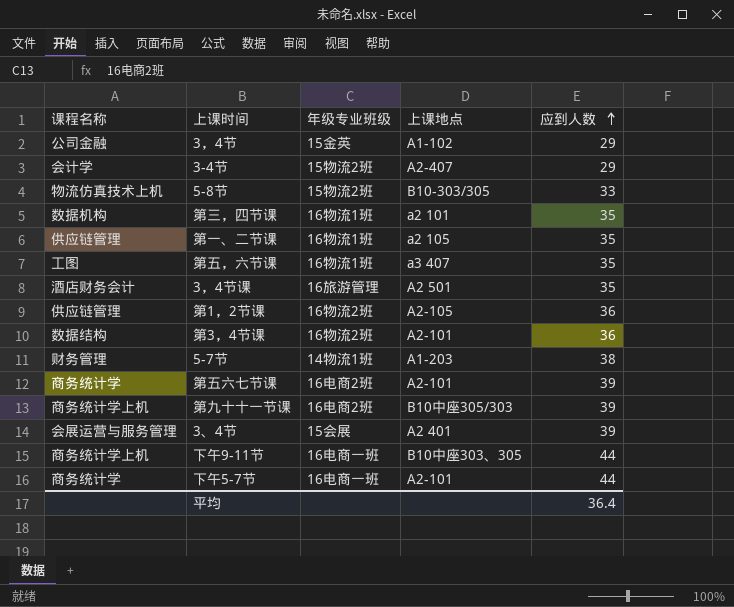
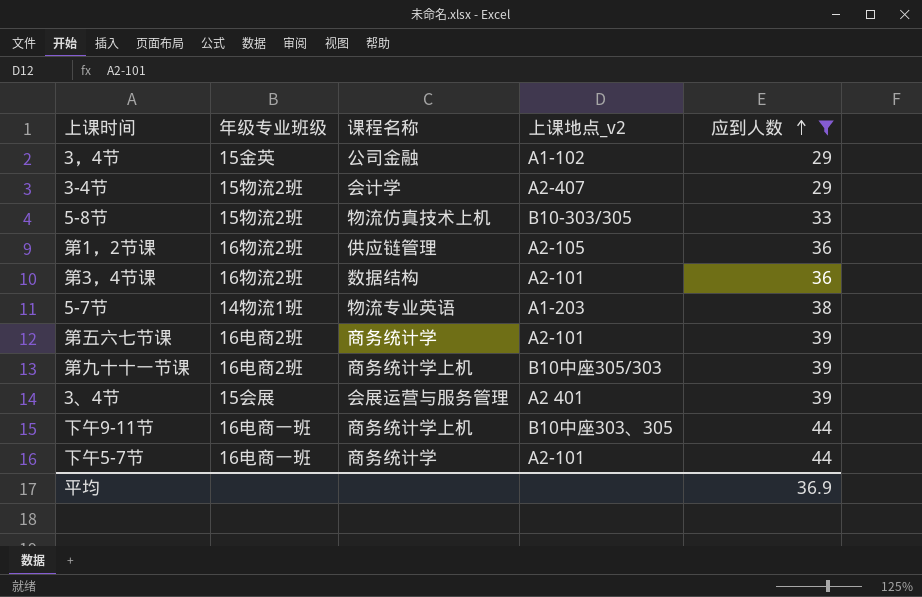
filter: none -> 应到人数 != 35
column 课程名称 | position: 1 -> 3
column name: 上课地点 -> 上课地点_v2
5-7节 | 课程名称: 财务管理 -> 物流专业英语
平均 | 应到人数: 36.4 -> 36.9

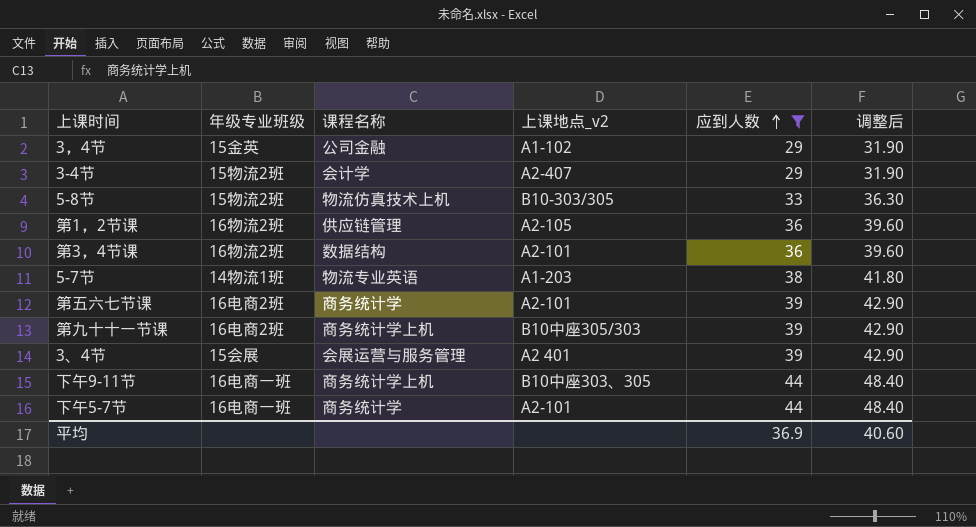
column 调整后 | formula: none -> [应到人数] * 1.1

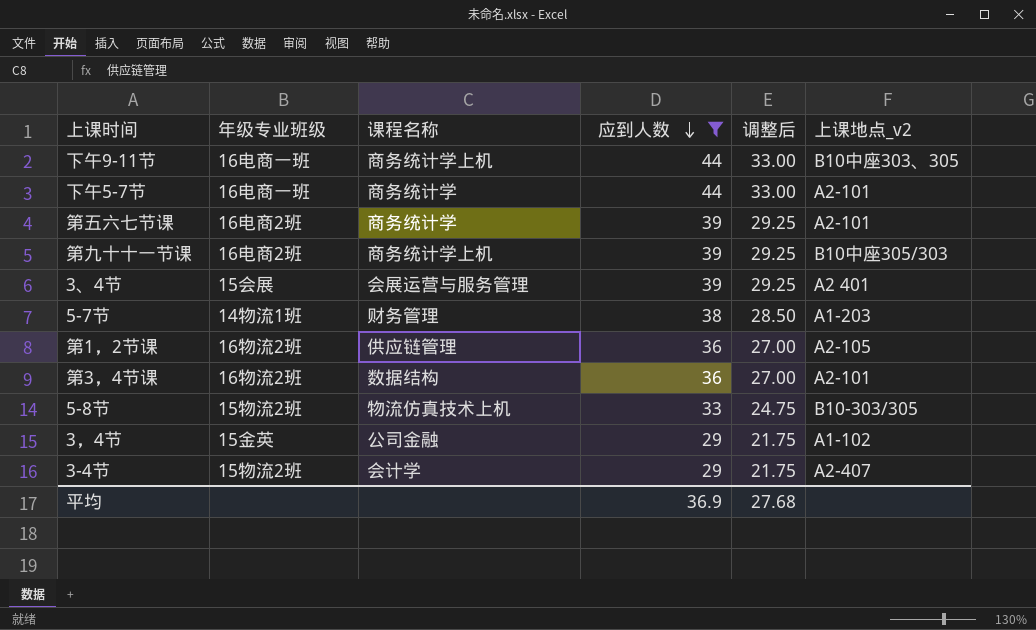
row order: 应到人数 ascending -> 应到人数 descending
column 调整后 | formula: [应到人数] * 1.1 -> [应到人数] * 0.75
column 上课地点_v2 | position: 4 -> 6
5-7节 | 课程名称: 物流专业英语 -> 财务管理
平均 | 调整后: 40.60 -> 27.68

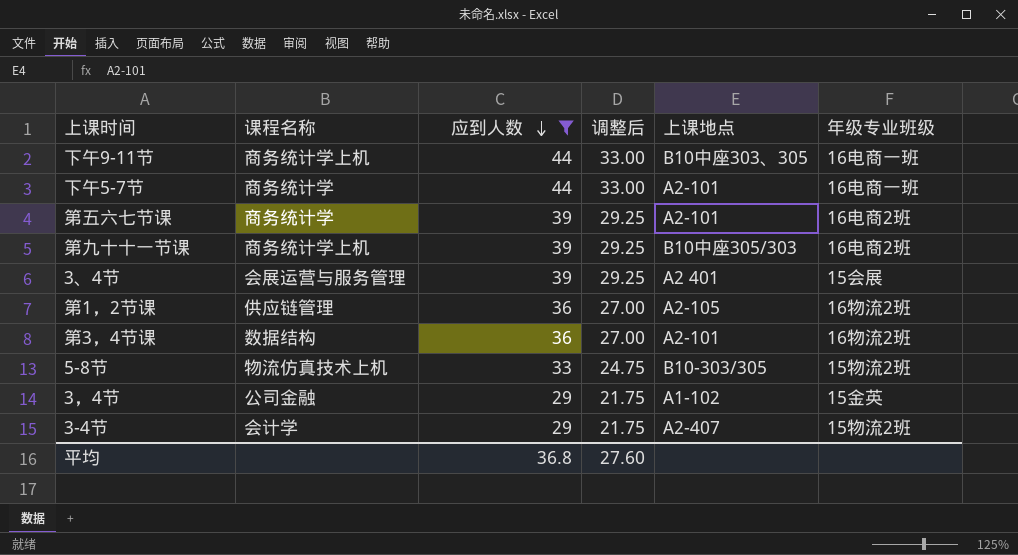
column name: 上课地点_v2 -> 上课地点
column 年级专业班级 | position: 2 -> 6
row 5-7节: 14物流1班 | 财务管理 | 38 | 28.50 | A1-203 -> none
平均 | 应到人数: 36.9 -> 36.8
平均 | 调整后: 27.68 -> 27.60

